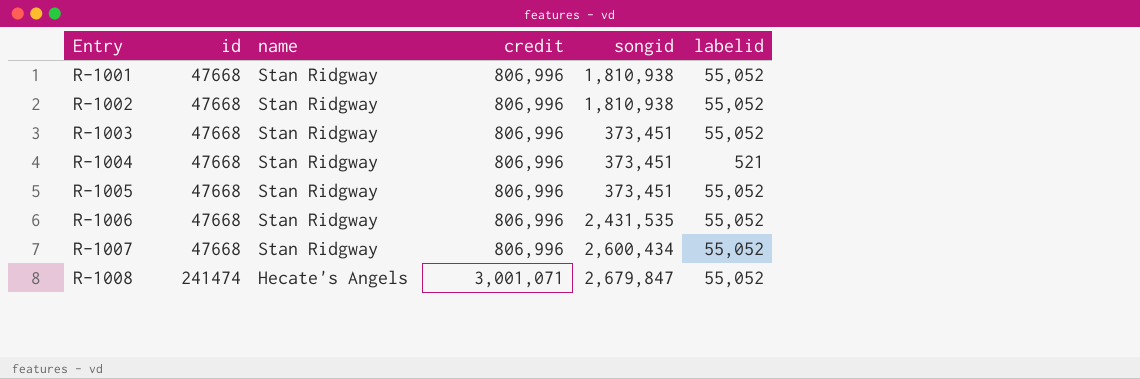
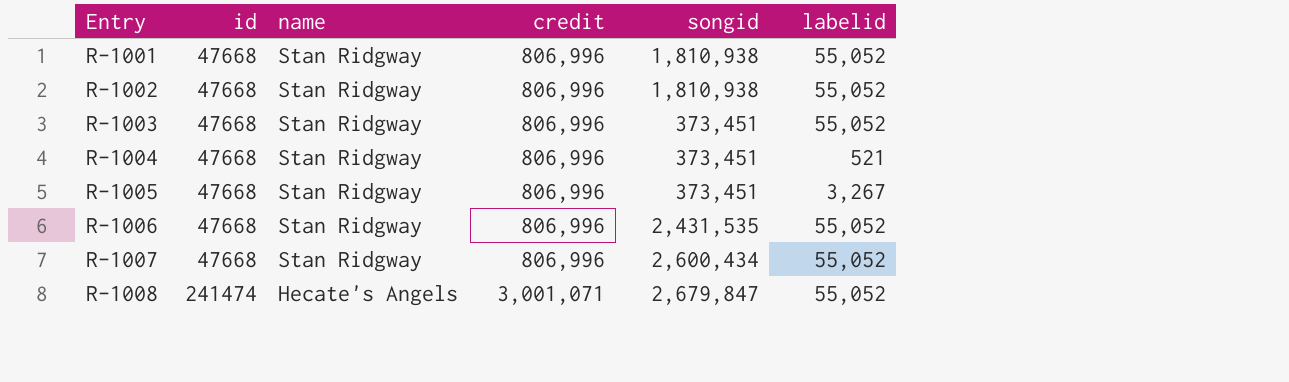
R-1005 | labelid: 55,052 -> 3,267

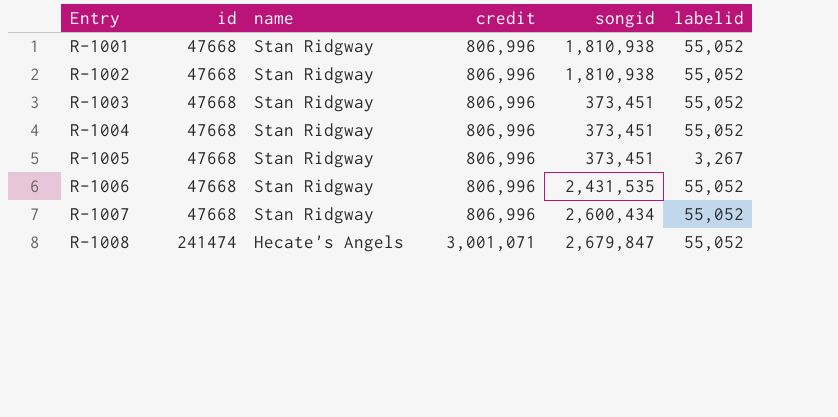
R-1004 | labelid: 521 -> 55,052

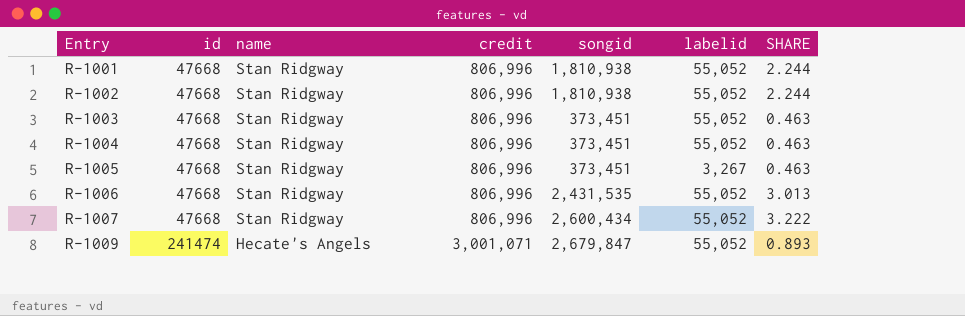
column SHARE | formula: none -> [songid] / [credit]
row R-1008: 241474 | Hecate's Angels | 3,001,071 | 2,679,847 | 55,052 -> none
row R-1009: none -> 241474 | Hecate's Angels | 3,001,071 | 2,679,847 | 55,052 | 0.893

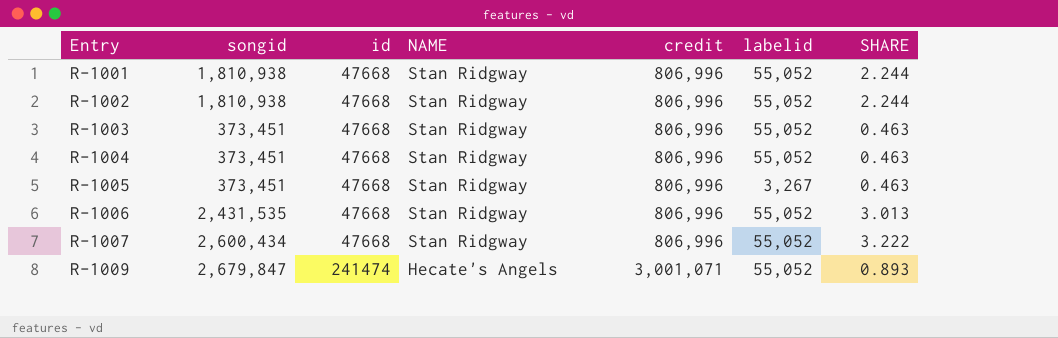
column songid | position: 5 -> 2
column name: name -> NAME

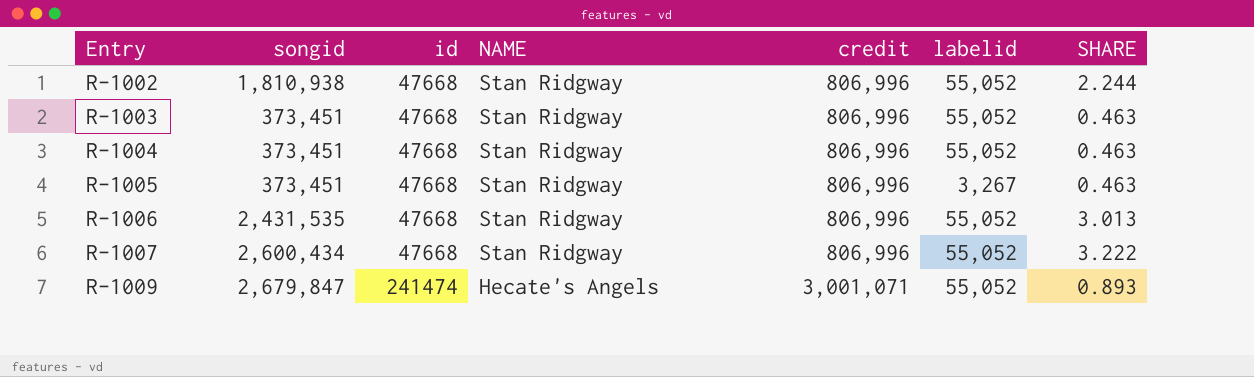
row R-1001: 1,810,938 | 47668 | Stan Ridgway | 806,996 | 55,052 | 2.244 -> none

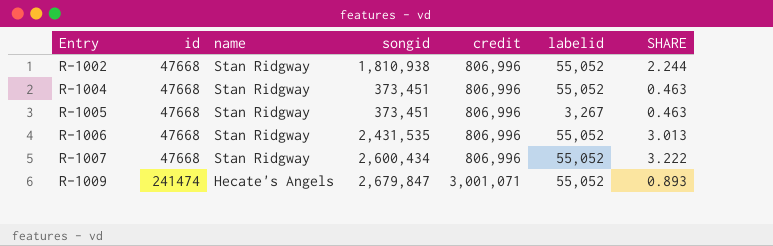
column name: NAME -> name
column songid | position: 2 -> 4
row R-1003: 373,451 | 47668 | Stan Ridgway | 806,996 | 55,052 | 0.463 -> none

